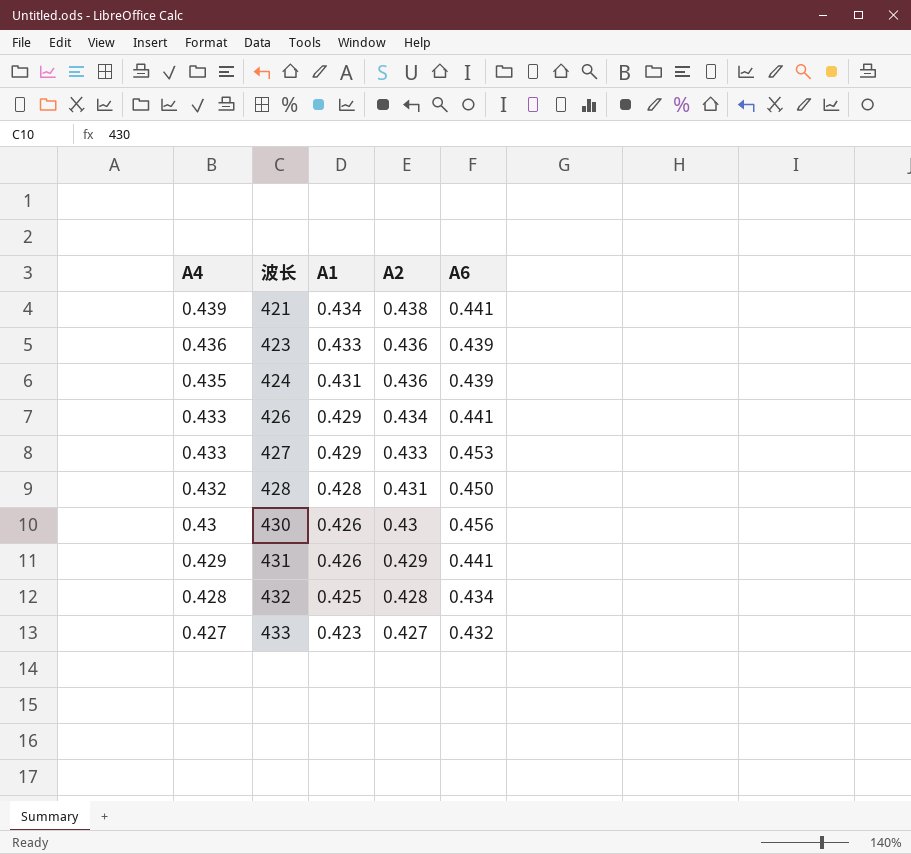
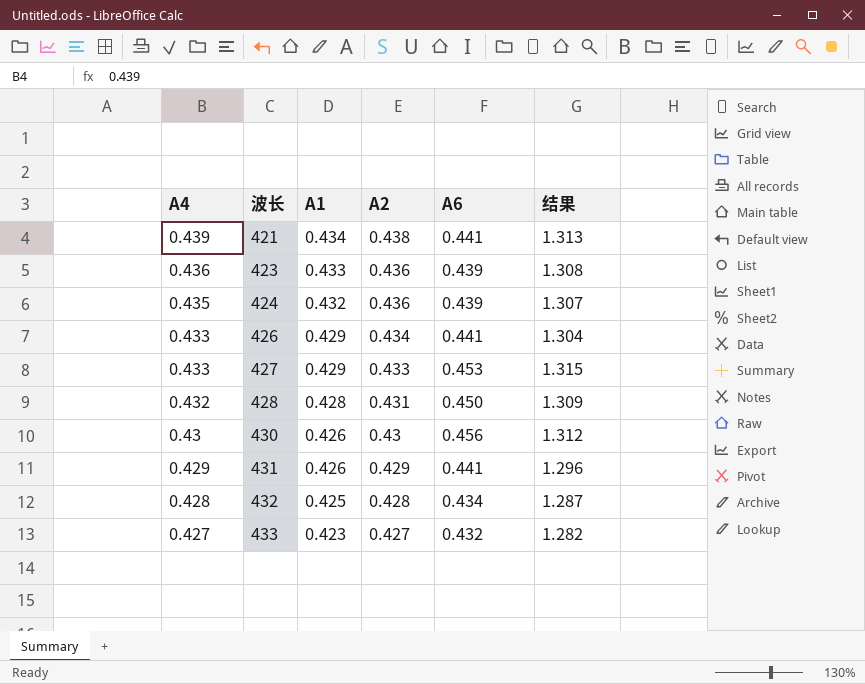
column 结果 | formula: none -> [A1] + [A2] + [A6]
424 | A1: 0.431 -> 0.432

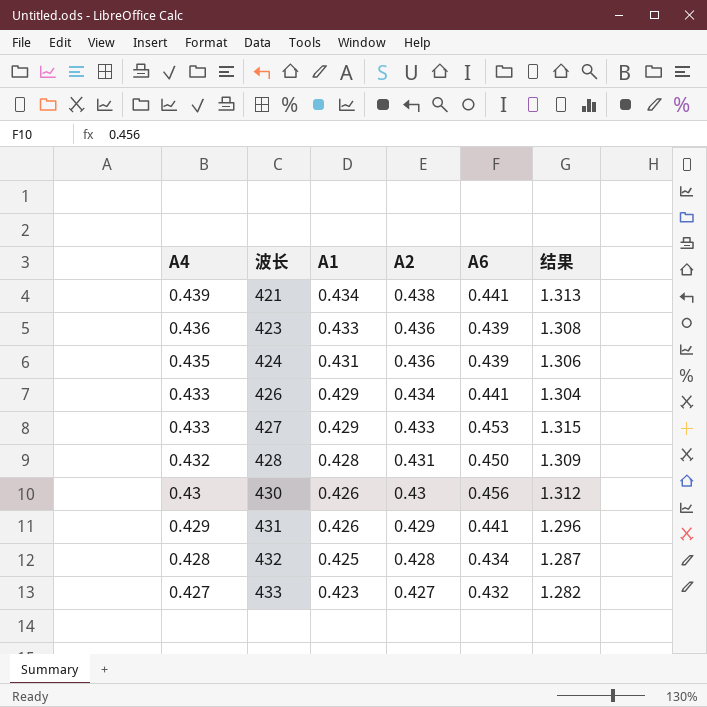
424 | A1: 0.432 -> 0.431
424 | 结果: 1.307 -> 1.306

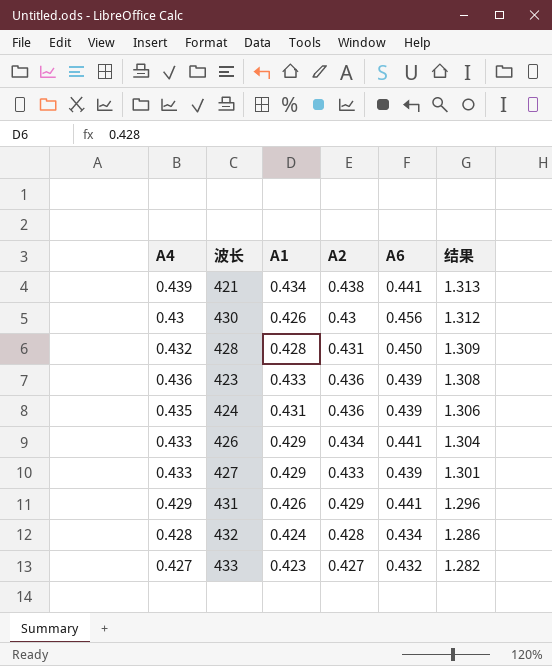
row order: A4 descending -> 结果 descending
427 | A6: 0.453 -> 0.439
427 | 结果: 1.315 -> 1.301
432 | A1: 0.425 -> 0.424
432 | 结果: 1.287 -> 1.286

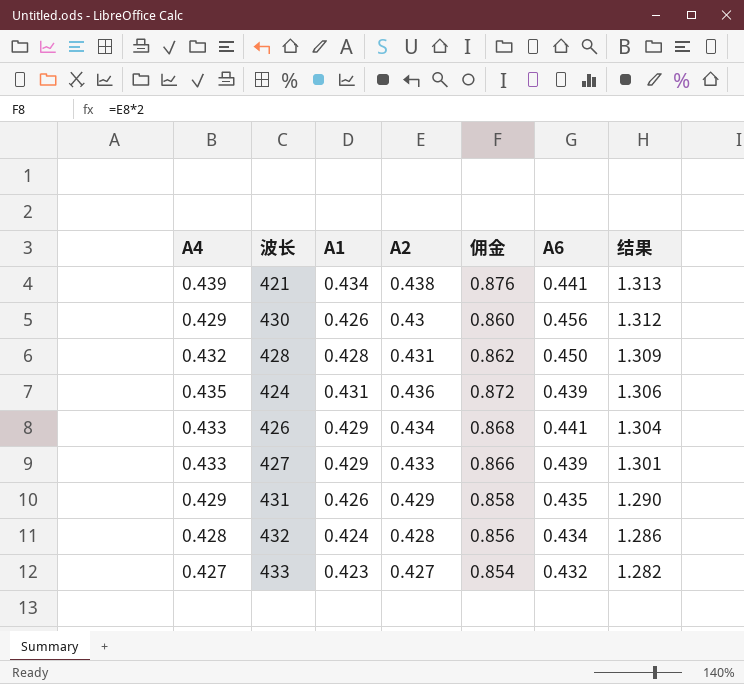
column 佣金 | formula: none -> [A2] * 2
row 423: 0.436 | 0.433 | 0.436 | 0.439 | 1.308 -> none
430 | A4: 0.43 -> 0.429
431 | A6: 0.441 -> 0.435
431 | 结果: 1.296 -> 1.290

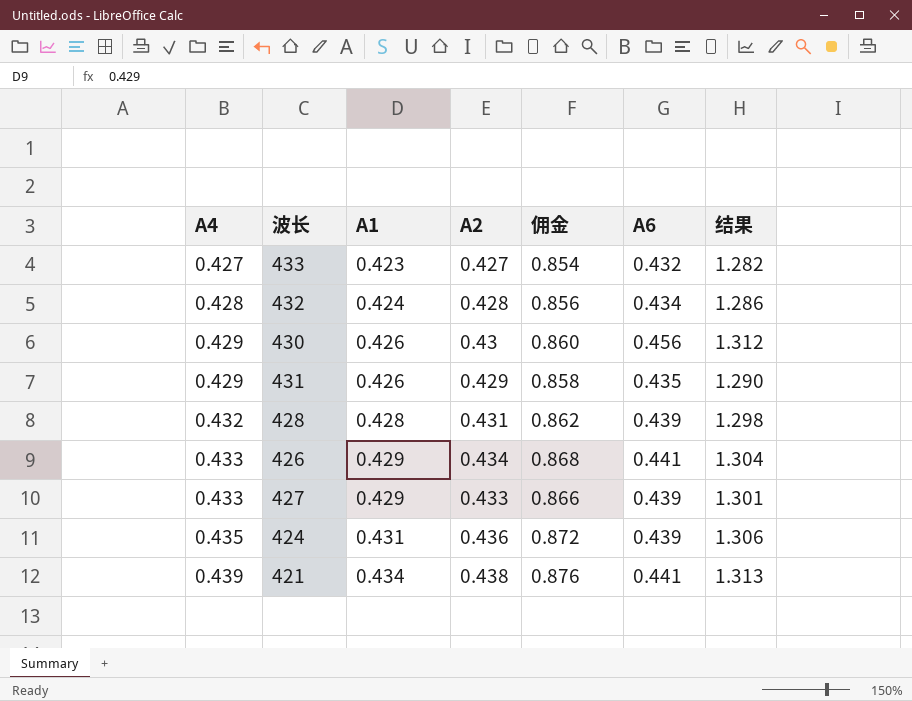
row order: 结果 descending -> A4 ascending
428 | A6: 0.450 -> 0.439
428 | 结果: 1.309 -> 1.298

